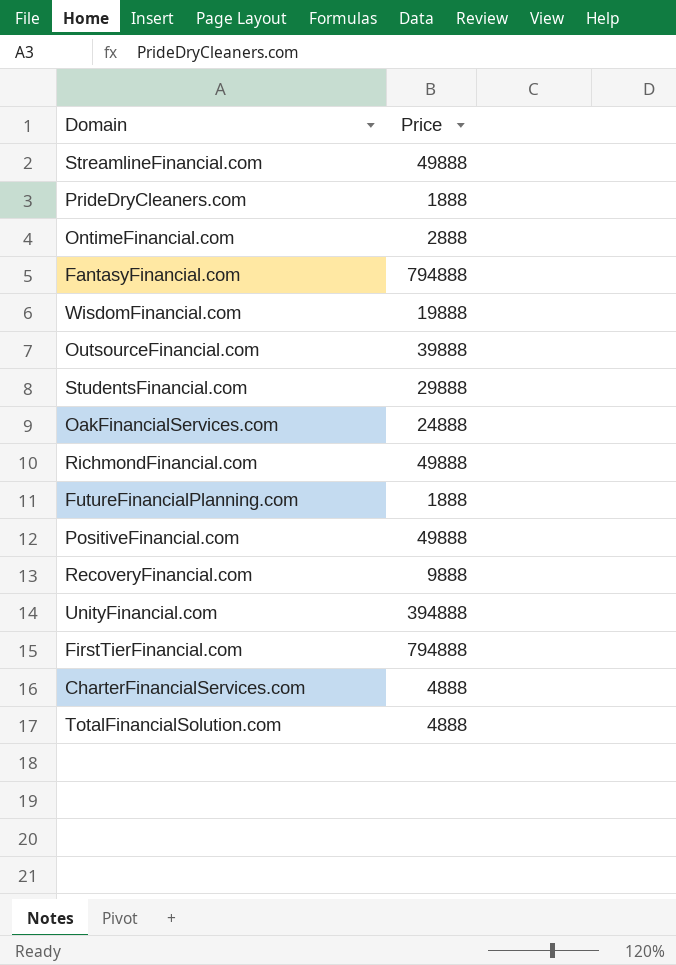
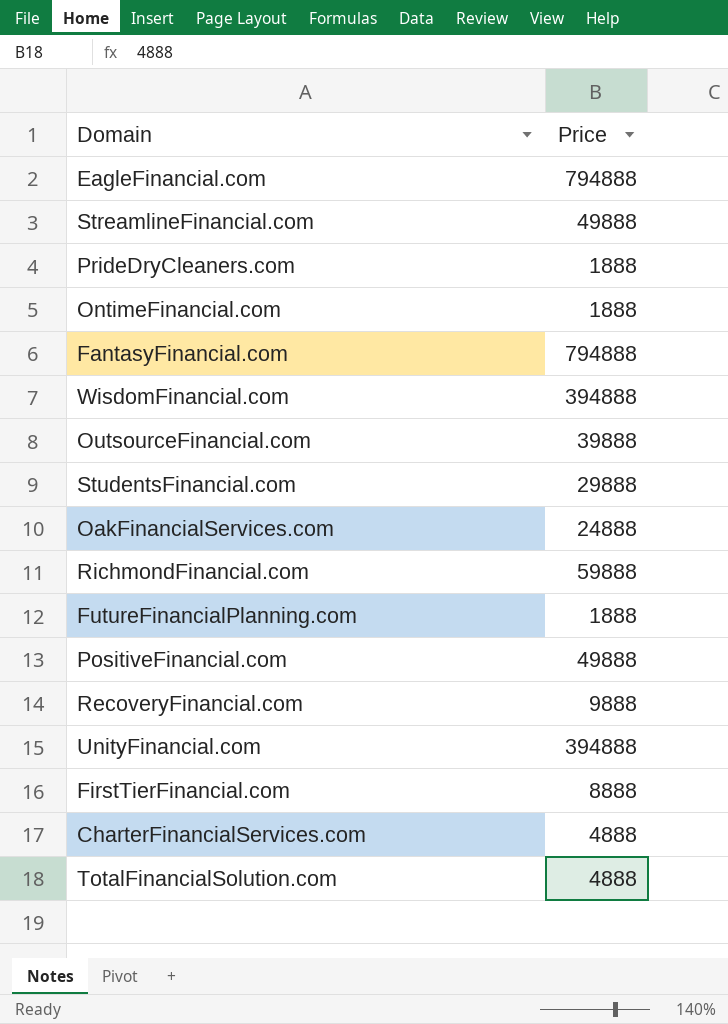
row EagleFinancial.com: none -> 794888
OntimeFinancial.com | Price: 2888 -> 1888
WisdomFinancial.com | Price: 19888 -> 394888
RichmondFinancial.com | Price: 49888 -> 59888
FirstTierFinancial.com | Price: 794888 -> 8888

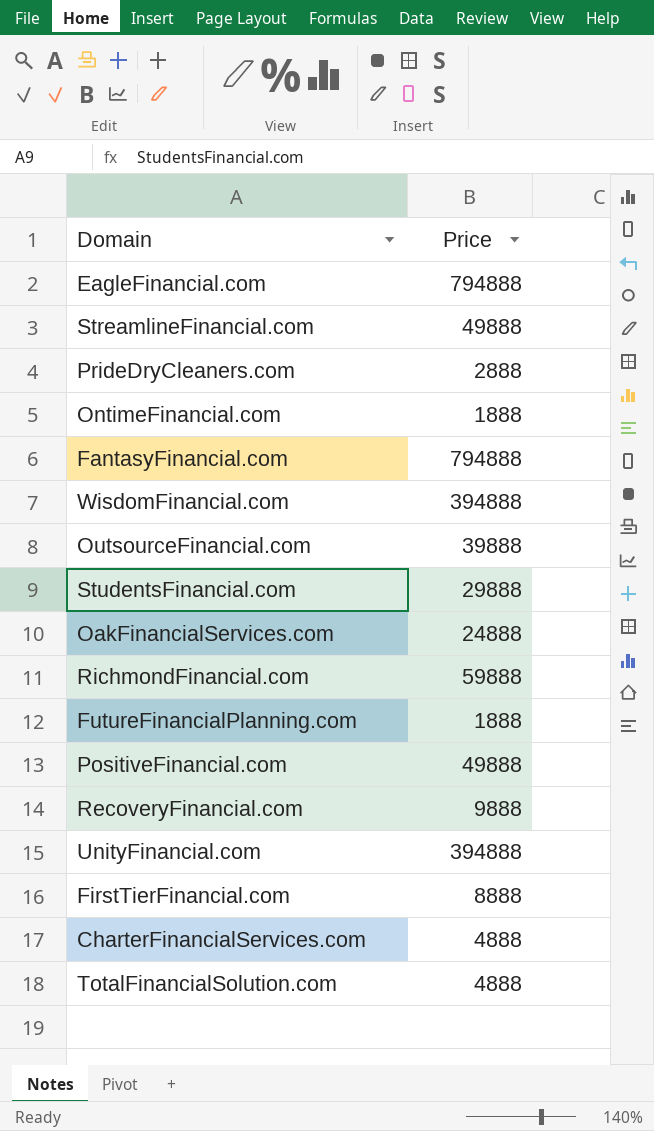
PrideDryCleaners.com | Price: 1888 -> 2888

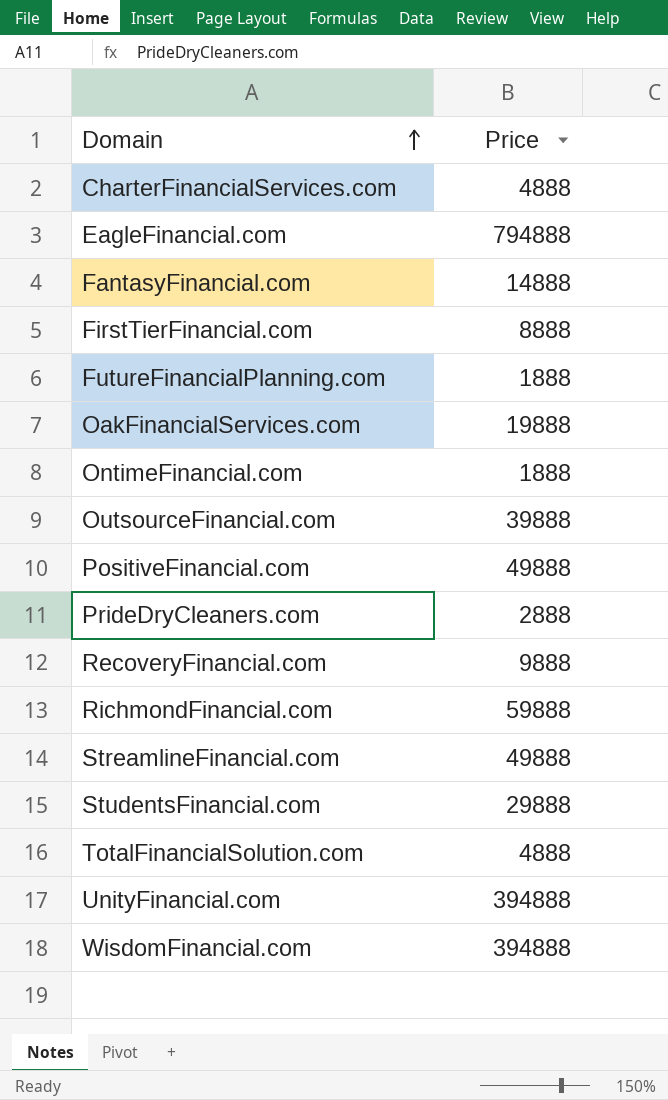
row order: none -> Domain ascending
FantasyFinancial.com | Price: 794888 -> 14888
OakFinancialServices.com | Price: 24888 -> 19888

